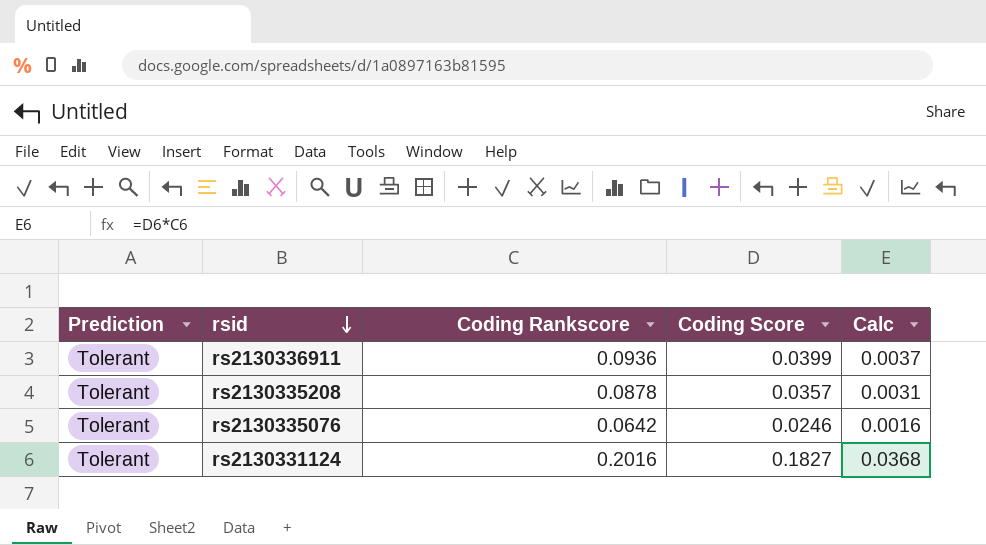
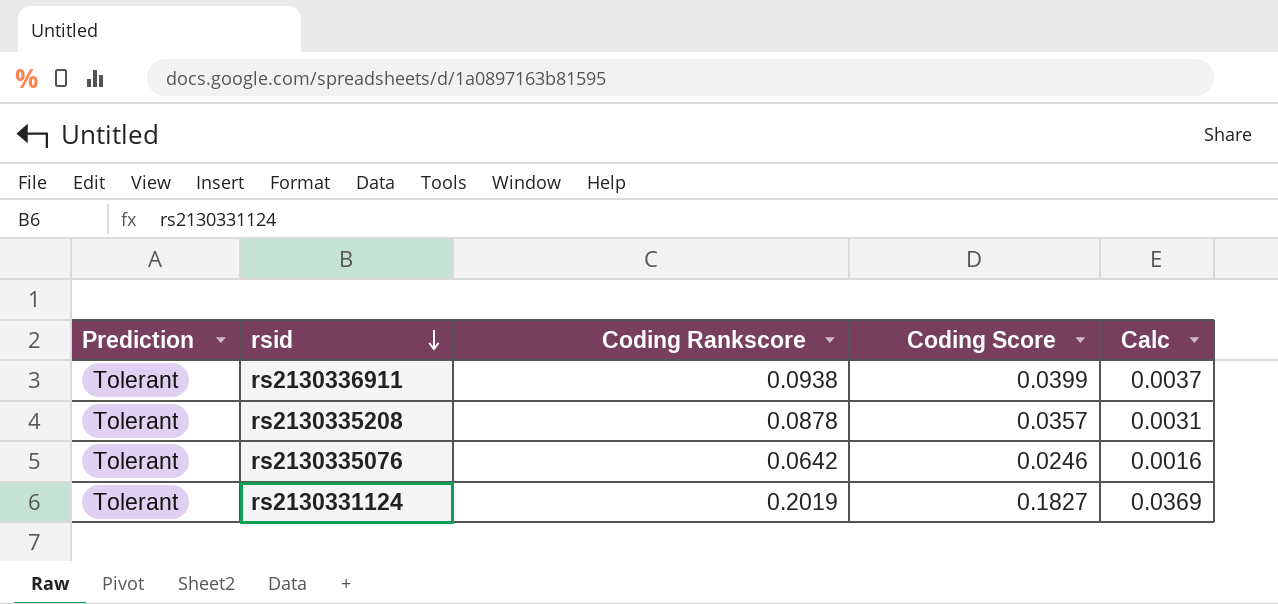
rs2130336911 | Coding Rankscore: 0.0936 -> 0.0938
rs2130331124 | Coding Rankscore: 0.2016 -> 0.2019
rs2130331124 | Calc: 0.0368 -> 0.0369

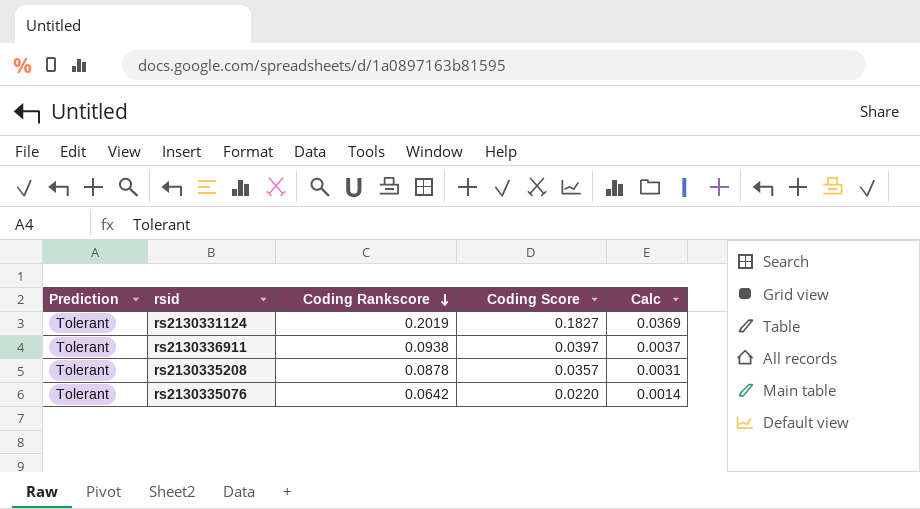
row order: rsid descending -> Coding Rankscore descending
rs2130336911 | Coding Score: 0.0399 -> 0.0397
rs2130335076 | Coding Score: 0.0246 -> 0.0220
rs2130335076 | Calc: 0.0016 -> 0.0014

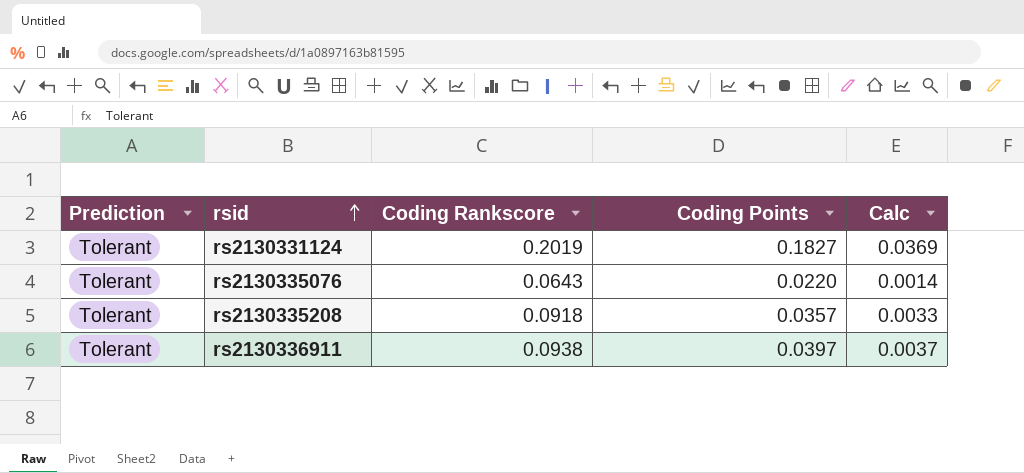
row order: Coding Rankscore descending -> rsid ascending
column name: Coding Score -> Coding Points
rs2130335076 | Coding Rankscore: 0.0642 -> 0.0643
rs2130335208 | Coding Rankscore: 0.0878 -> 0.0918
rs2130335208 | Calc: 0.0031 -> 0.0033

